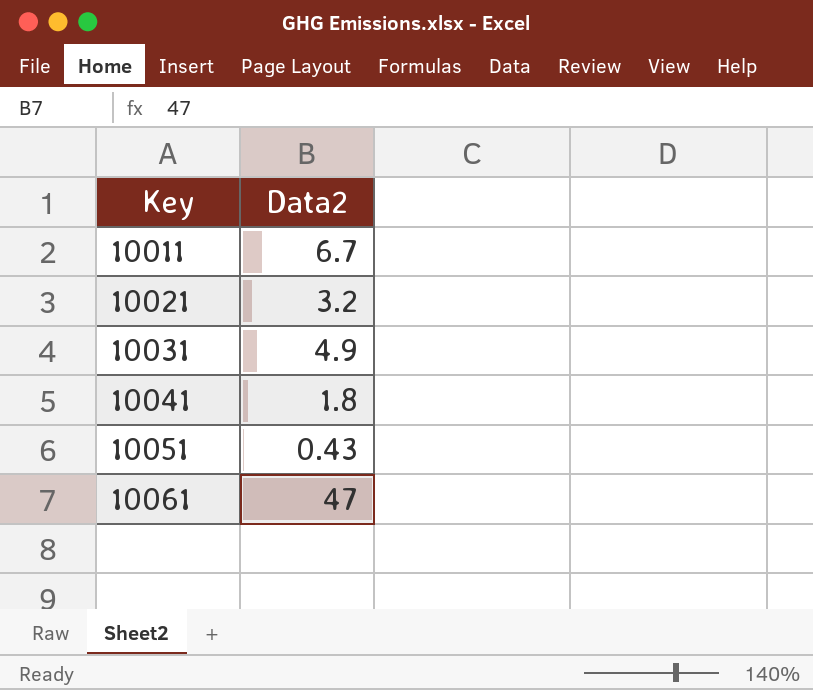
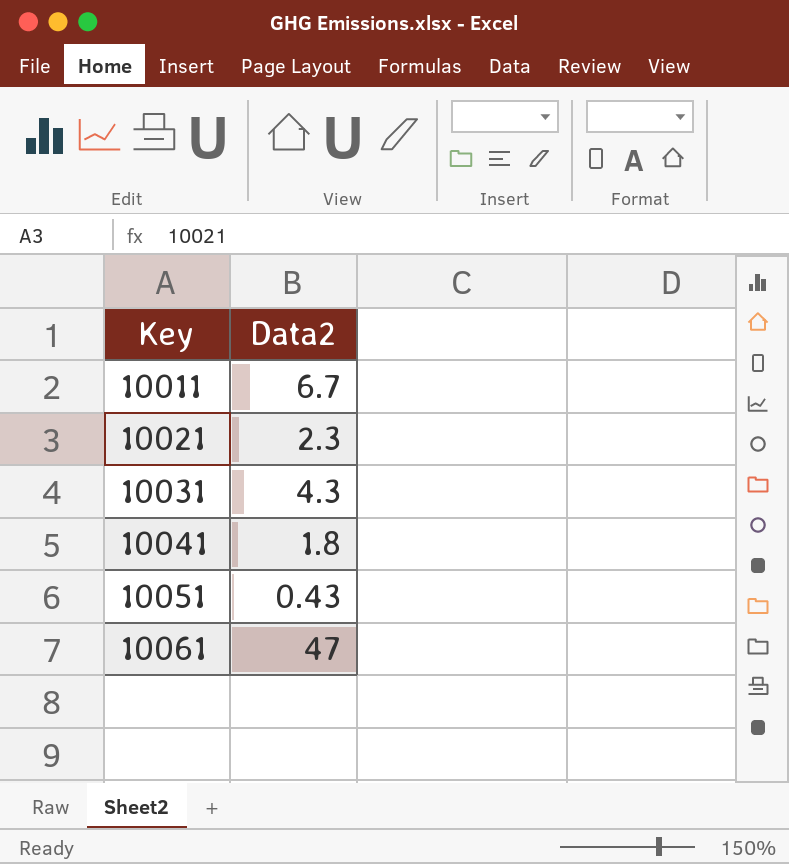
10021 | Data2: 3.2 -> 2.3
10031 | Data2: 4.9 -> 4.3

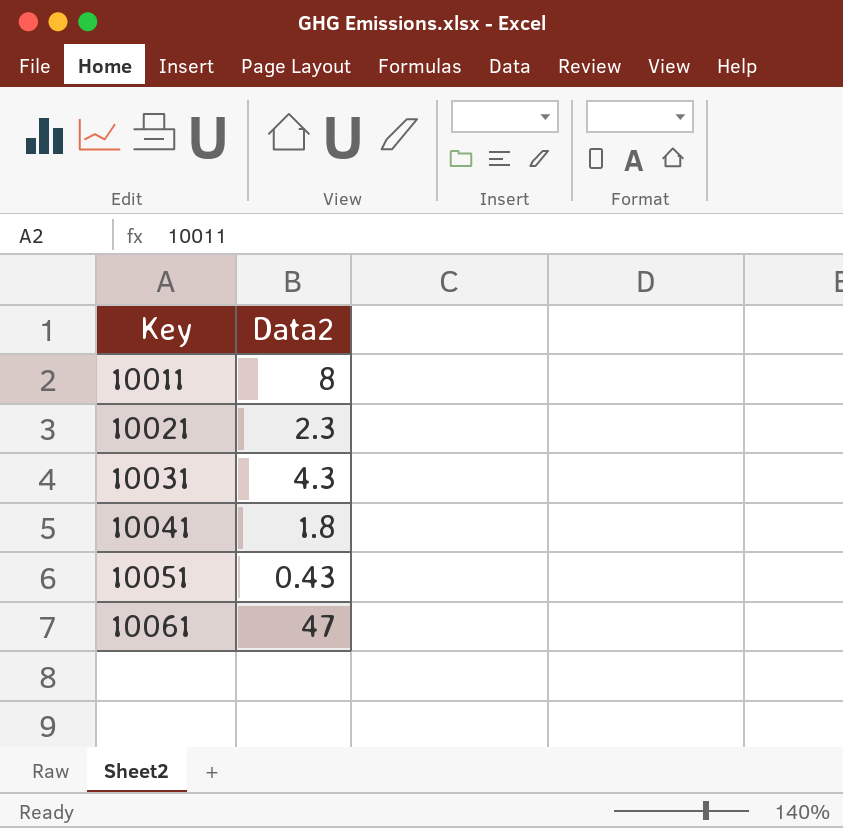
10011 | Data2: 6.7 -> 8

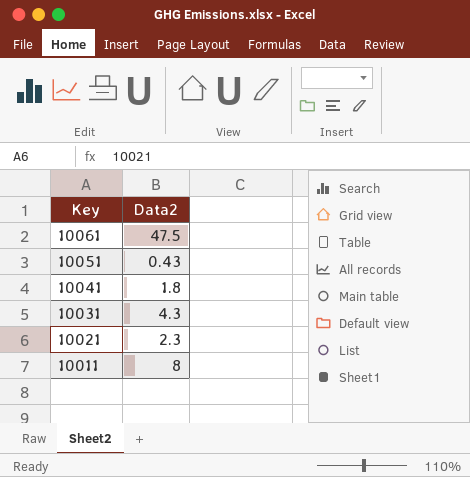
row order: Key ascending -> Key descending
10061 | Data2: 47 -> 47.5

